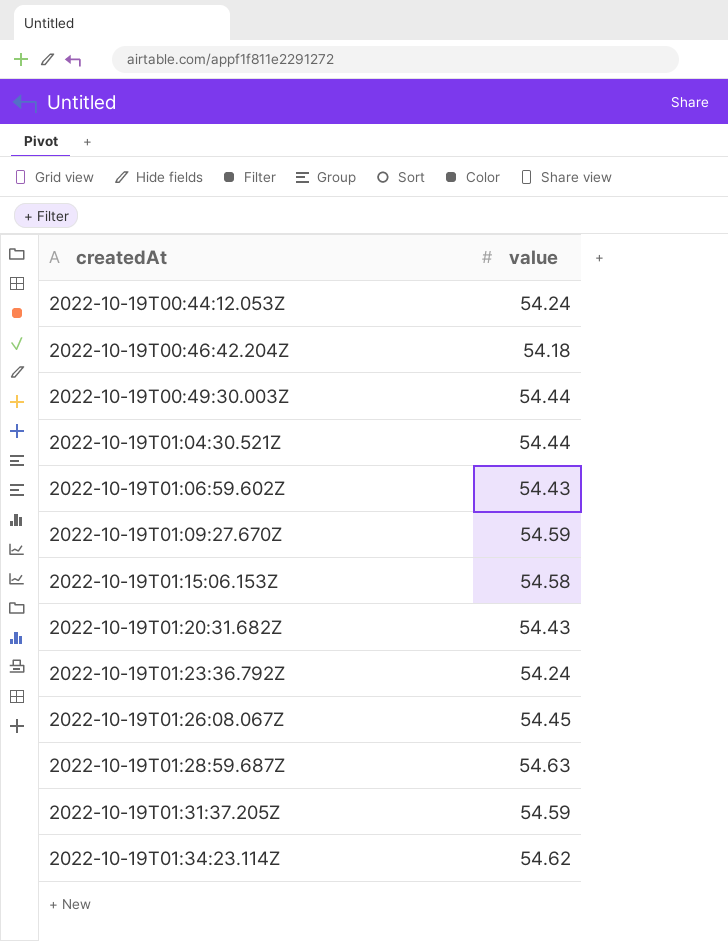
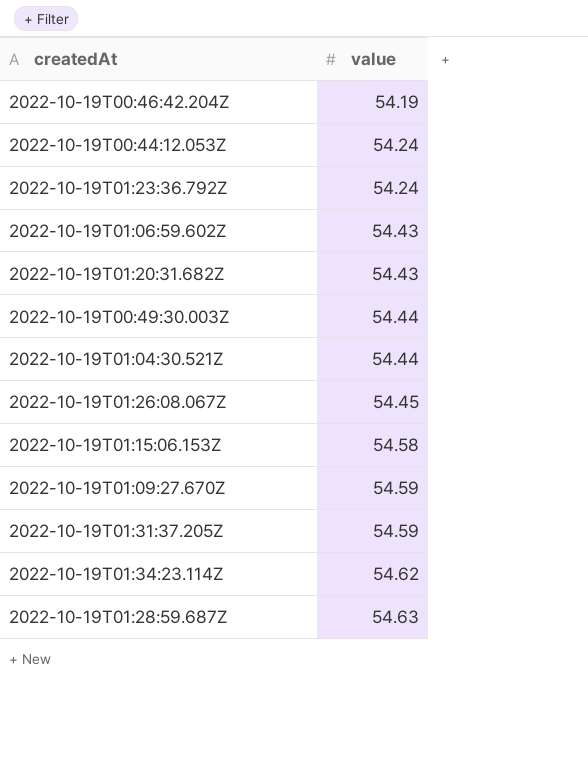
row order: createdAt ascending -> value ascending
2022-10-19T00:46:42.204Z | value: 54.18 -> 54.19

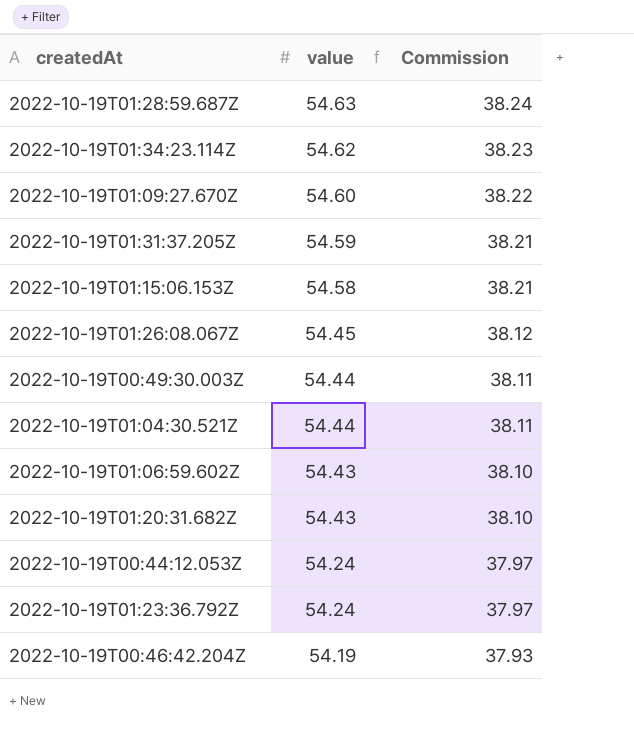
row order: value ascending -> value descending
column Commission | formula: none -> [value] * 0.7
2022-10-19T01:09:27.670Z | value: 54.59 -> 54.60

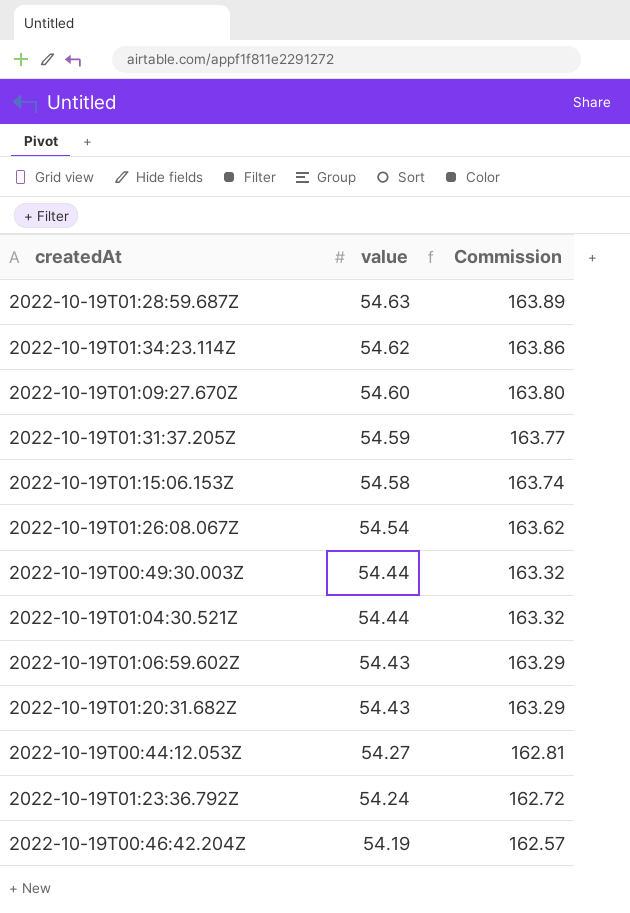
column Commission | formula: [value] * 0.7 -> [value] * 3
2022-10-19T01:26:08.067Z | value: 54.45 -> 54.54
2022-10-19T00:44:12.053Z | value: 54.24 -> 54.27

